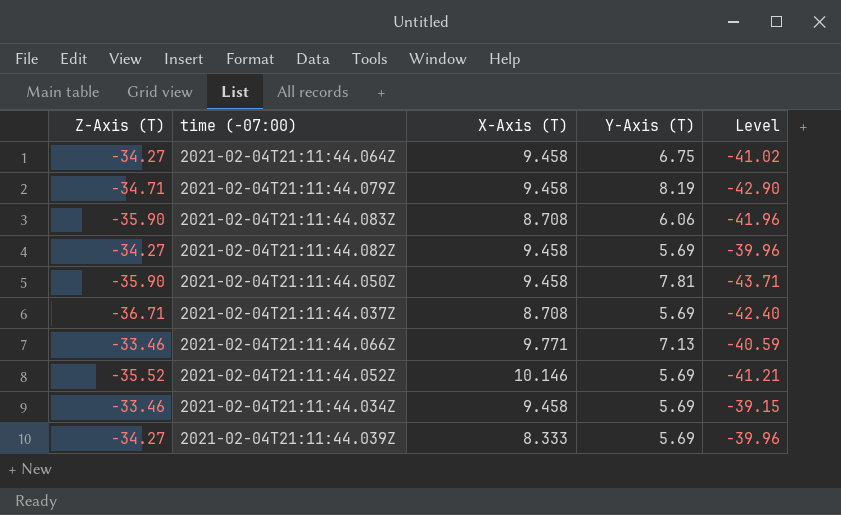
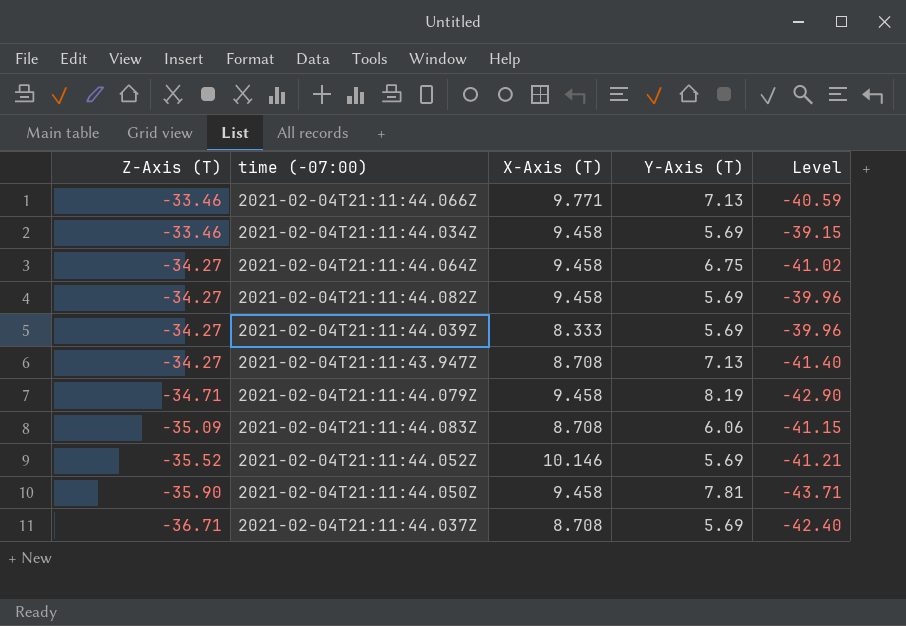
row order: none -> Z-Axis (T) descending
row 2021-02-04T21:11:43.947Z: none -> -34.27 | 8.708 | 7.13 | -41.40
2021-02-04T21:11:44.083Z | Z-Axis (T): -35.90 -> -35.09
2021-02-04T21:11:44.083Z | Level: -41.96 -> -41.15

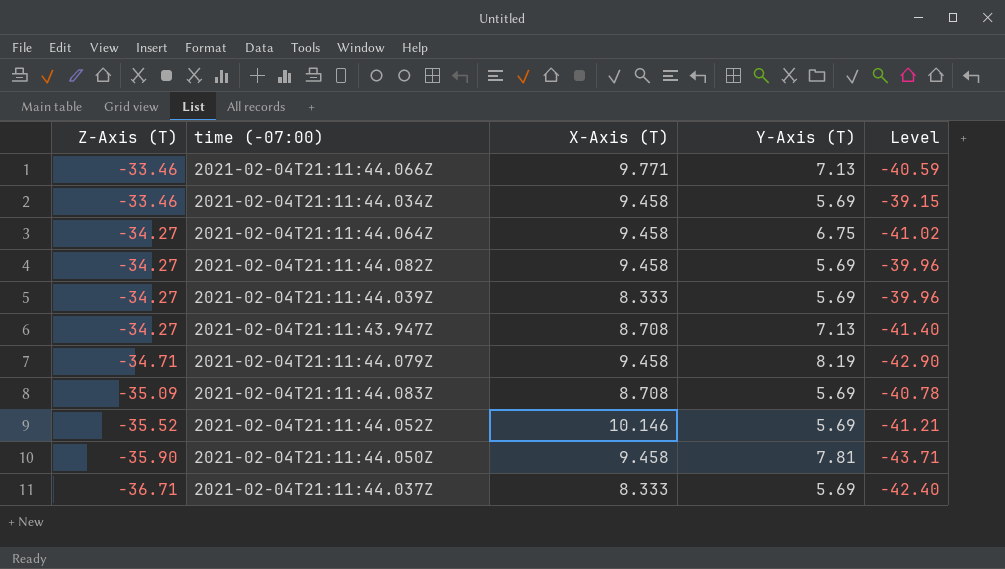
2021-02-04T21:11:44.083Z | Y-Axis (T): 6.06 -> 5.69
2021-02-04T21:11:44.083Z | Level: -41.15 -> -40.78
2021-02-04T21:11:44.037Z | X-Axis (T): 8.708 -> 8.333

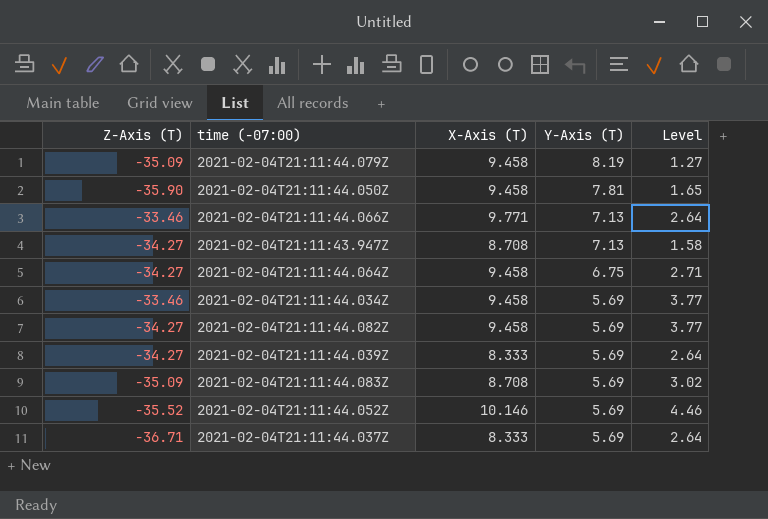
row order: Z-Axis (T) descending -> Y-Axis (T) descending
column Level | formula: [Z-Axis (T)] - [Y-Axis (T)] -> [X-Axis (T)] - [Y-Axis (T)]
2021-02-04T21:11:44.079Z | Z-Axis (T): -34.71 -> -35.09

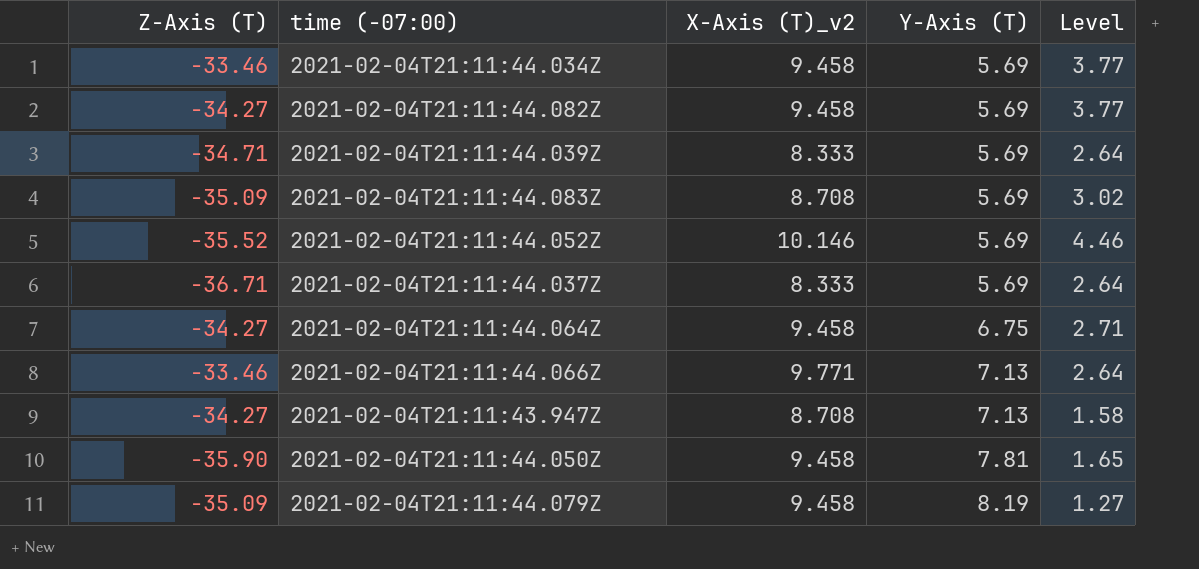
row order: Y-Axis (T) descending -> Y-Axis (T) ascending
column name: X-Axis (T) -> X-Axis (T)_v2
2021-02-04T21:11:44.039Z | Z-Axis (T): -34.27 -> -34.71

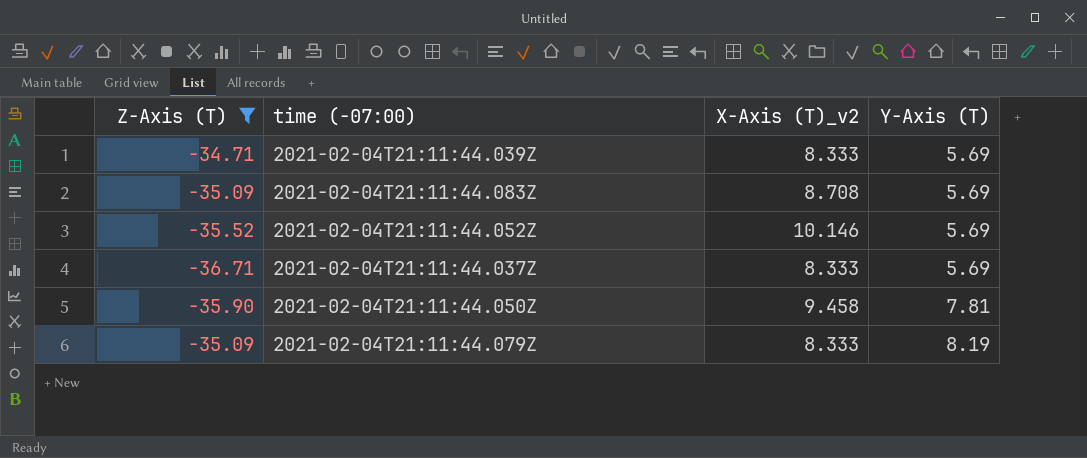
filter: none -> Z-Axis (T) <= -34.71
column Level | formula: [X-Axis (T)_v2] - [Y-Axis (T)] -> none
2021-02-04T21:11:44.079Z | X-Axis (T)_v2: 9.458 -> 8.333

